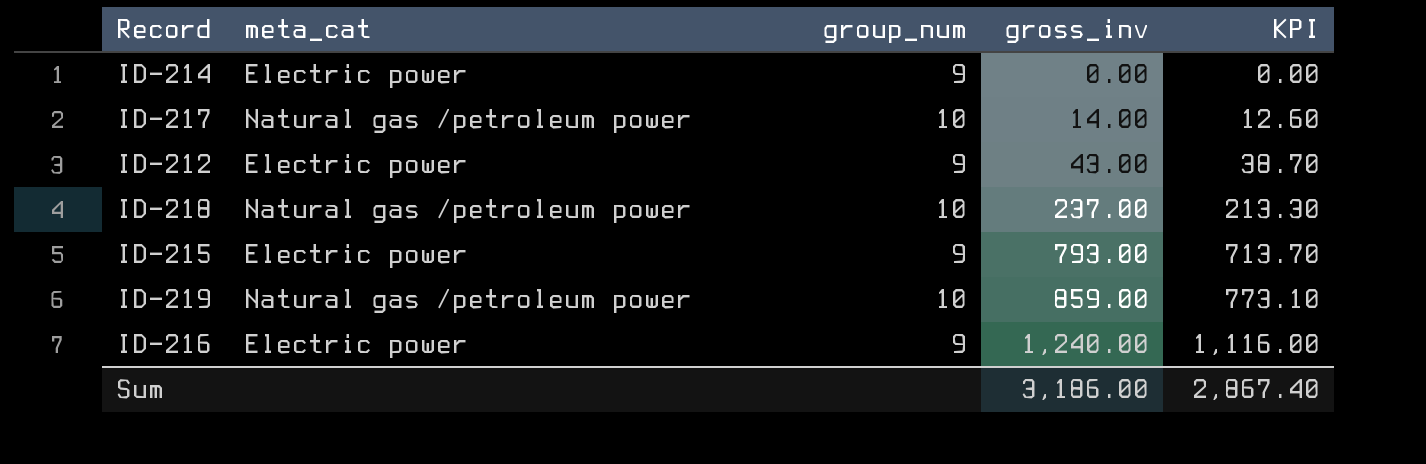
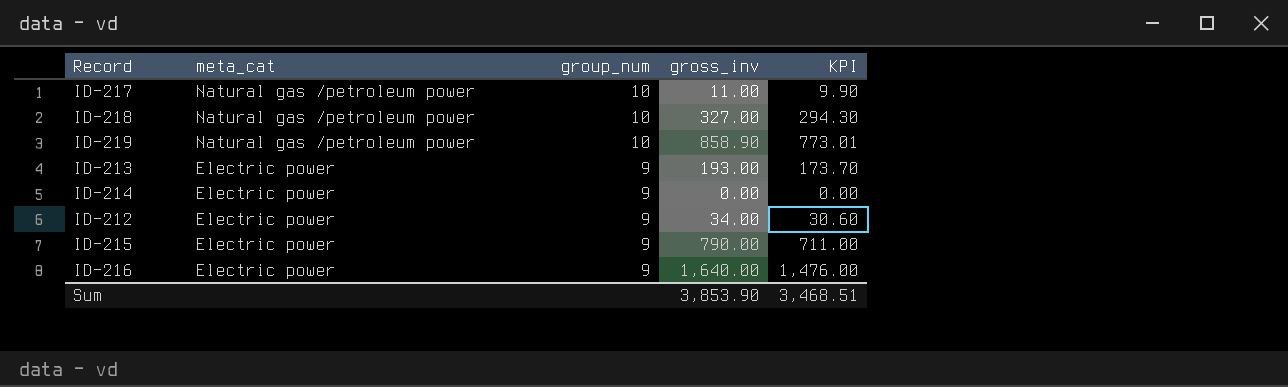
row order: gross_inv ascending -> meta_cat descending
ID-217 | gross_inv: 14.00 -> 11.00
ID-217 | KPI: 12.60 -> 9.90
ID-218 | gross_inv: 237.00 -> 327.00
ID-218 | KPI: 213.30 -> 294.30
ID-219 | gross_inv: 859.00 -> 858.90
ID-219 | KPI: 773.10 -> 773.01
row ID-213: none -> Electric power | 9 | 193.00 | 173.70
ID-212 | gross_inv: 43.00 -> 34.00
ID-212 | KPI: 38.70 -> 30.60
ID-215 | gross_inv: 793.00 -> 790.00
ID-215 | KPI: 713.70 -> 711.00
ID-216 | gross_inv: 1,240.00 -> 1,640.00
ID-216 | KPI: 1,116.00 -> 1,476.00
Sum | gross_inv: 3,186.00 -> 3,853.90
Sum | KPI: 2,867.40 -> 3,468.51

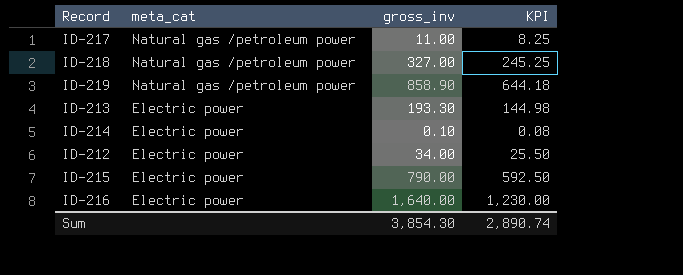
column group_num | position: 3 -> none
column KPI | formula: [gross_inv] * 0.9 -> [gross_inv] * 0.75
ID-213 | gross_inv: 193.00 -> 193.30
ID-214 | gross_inv: 0.00 -> 0.10
Sum | gross_inv: 3,853.90 -> 3,854.30
Sum | KPI: 3,468.51 -> 2,890.74

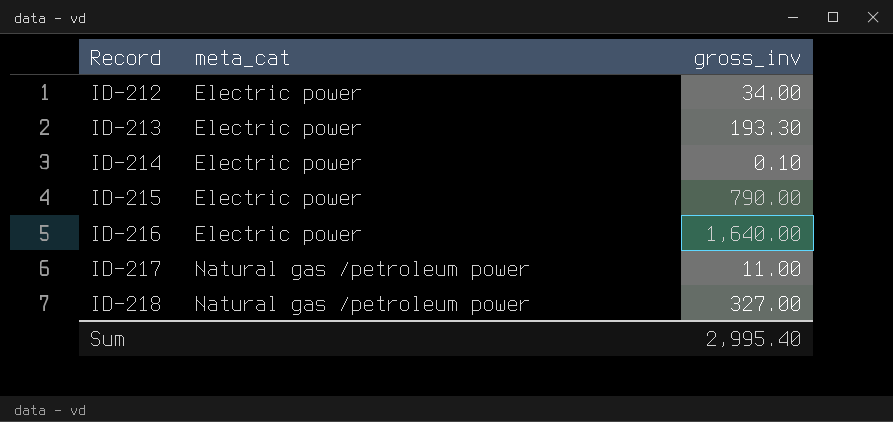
row order: meta_cat descending -> Record ascending
column KPI | formula: [gross_inv] * 0.75 -> none
row ID-219: Natural gas /petroleum power | 858.90 | 644.18 -> none
Sum | gross_inv: 3,854.30 -> 2,995.40

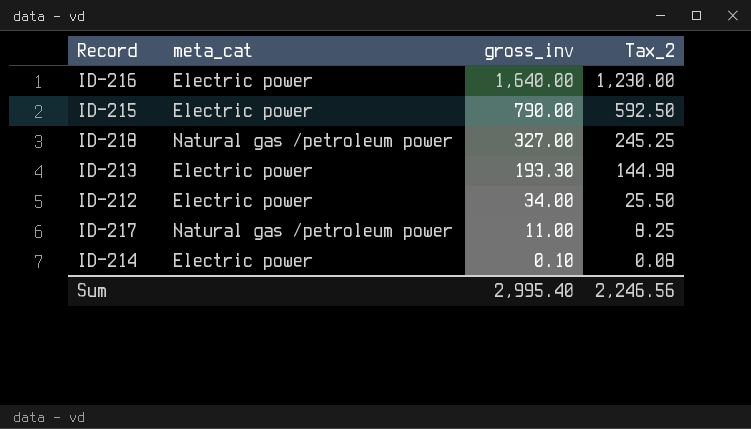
row order: Record ascending -> gross_inv descending
column Tax_2 | formula: none -> [gross_inv] * 0.75

